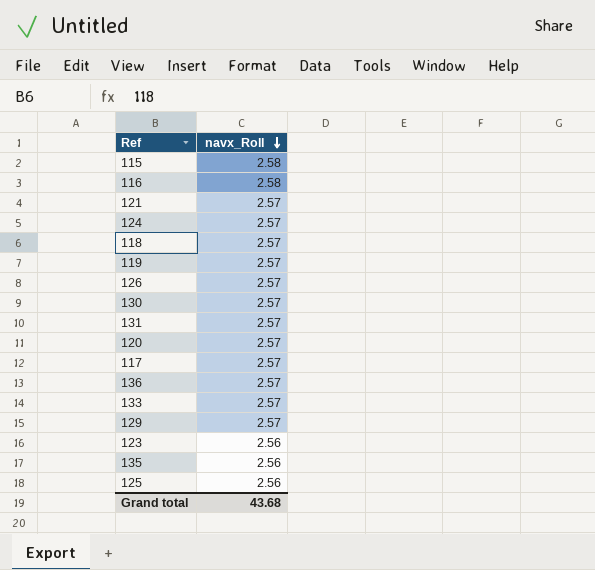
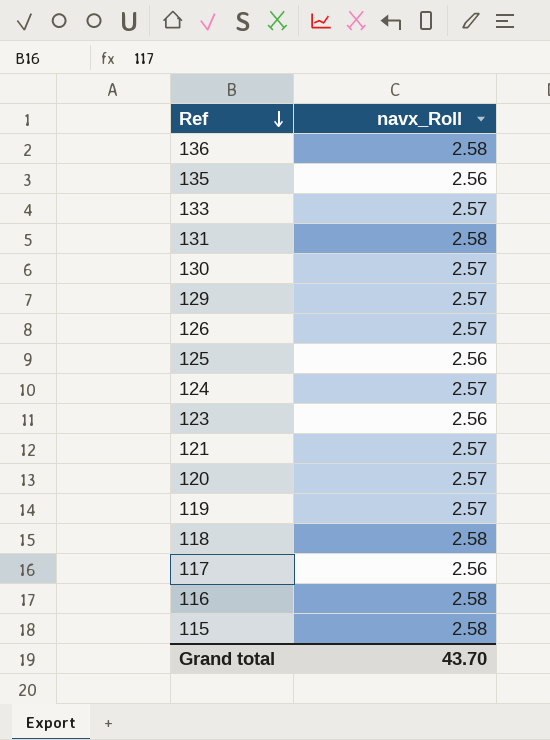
row order: navx_Roll descending -> Ref descending
136 | navx_Roll: 2.57 -> 2.58
131 | navx_Roll: 2.57 -> 2.58
118 | navx_Roll: 2.57 -> 2.58
117 | navx_Roll: 2.57 -> 2.56
Grand total | navx_Roll: 43.68 -> 43.70

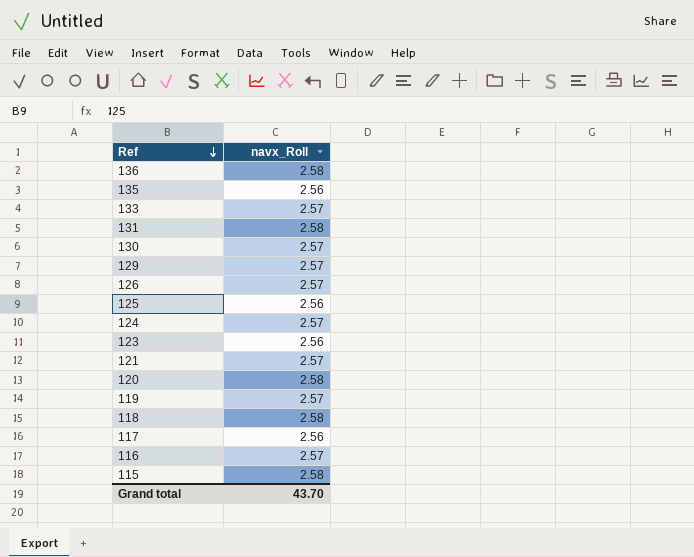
120 | navx_Roll: 2.57 -> 2.58
116 | navx_Roll: 2.58 -> 2.57

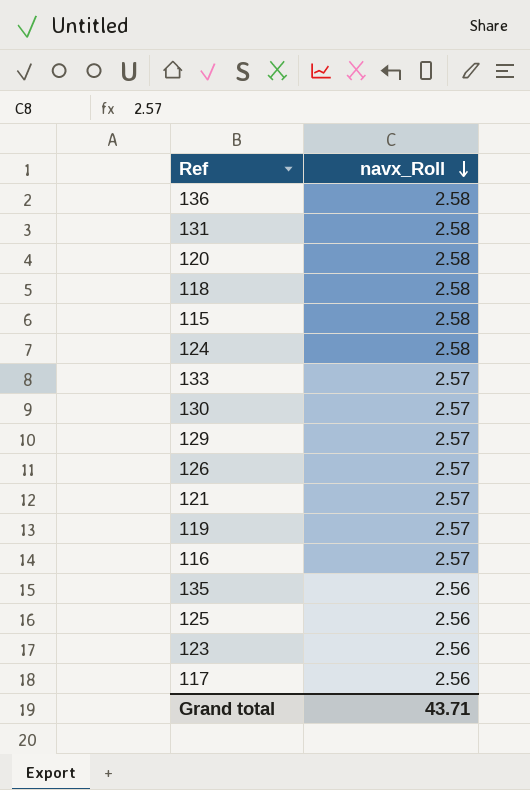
row order: Ref descending -> navx_Roll descending
124 | navx_Roll: 2.57 -> 2.58
Grand total | navx_Roll: 43.70 -> 43.71

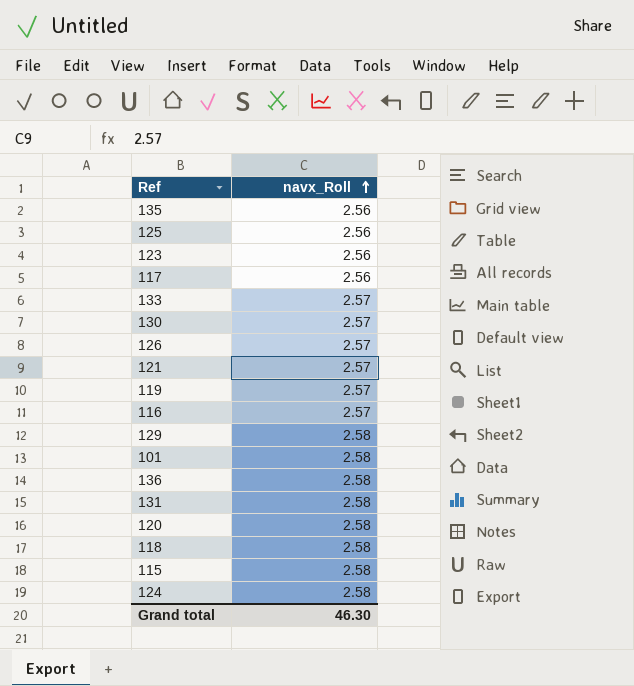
row order: navx_Roll descending -> navx_Roll ascending
129 | navx_Roll: 2.57 -> 2.58
row 101: none -> 2.58
Grand total | navx_Roll: 43.71 -> 46.30

